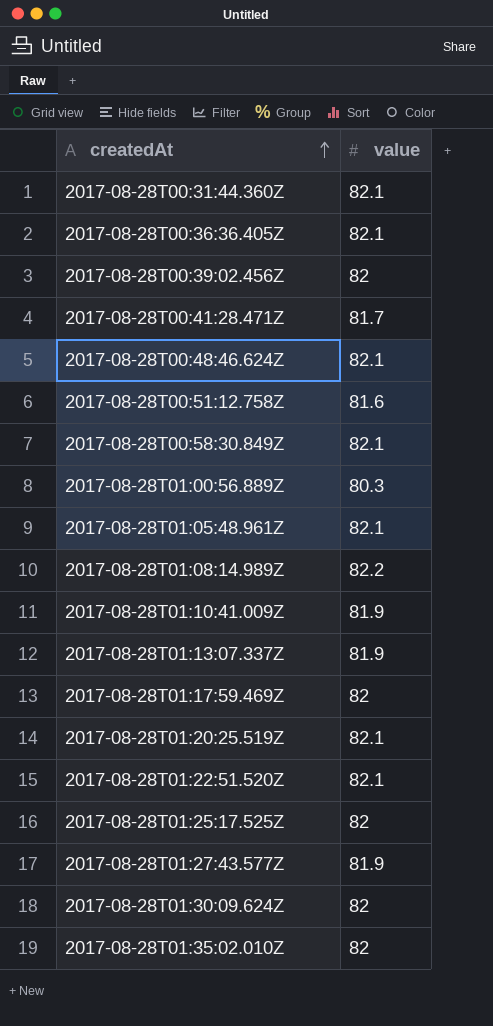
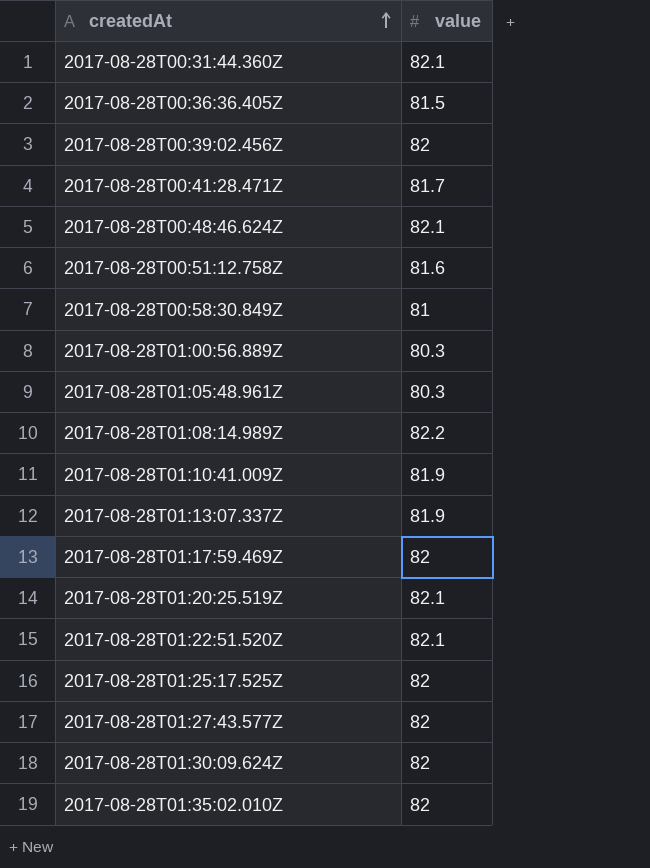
2017-08-28T00:36:36.405Z | value: 82.1 -> 81.5
2017-08-28T00:58:30.849Z | value: 82.1 -> 81
2017-08-28T01:05:48.961Z | value: 82.1 -> 80.3
2017-08-28T01:27:43.577Z | value: 81.9 -> 82

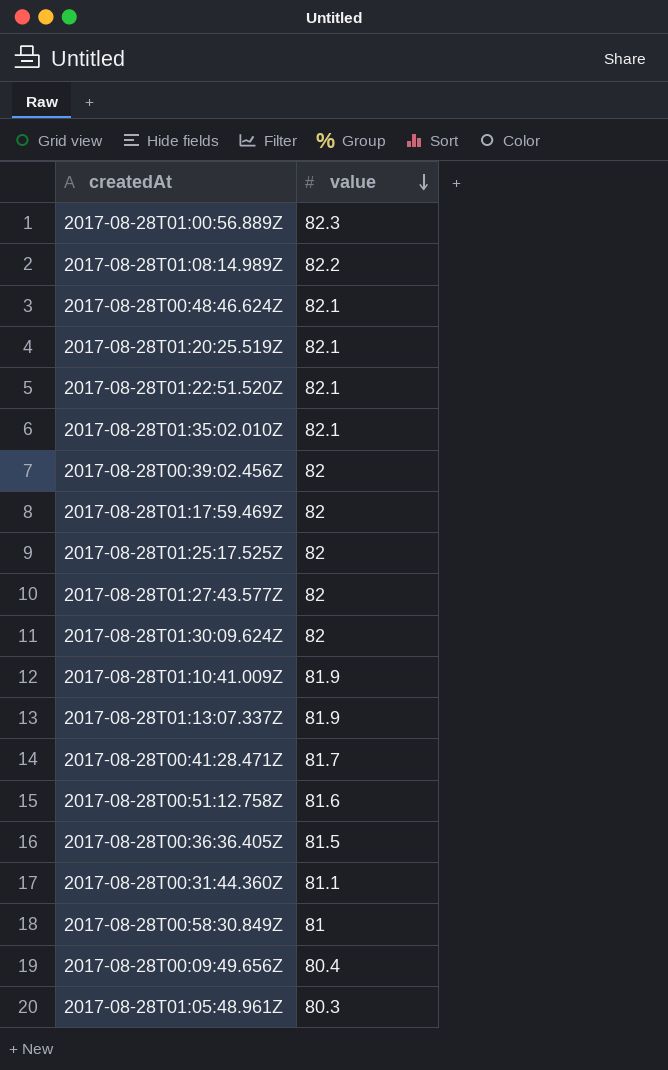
row order: createdAt ascending -> value descending
2017-08-28T01:00:56.889Z | value: 80.3 -> 82.3
2017-08-28T01:35:02.010Z | value: 82 -> 82.1
2017-08-28T00:31:44.360Z | value: 82.1 -> 81.1
row 2017-08-28T00:09:49.656Z: none -> 80.4

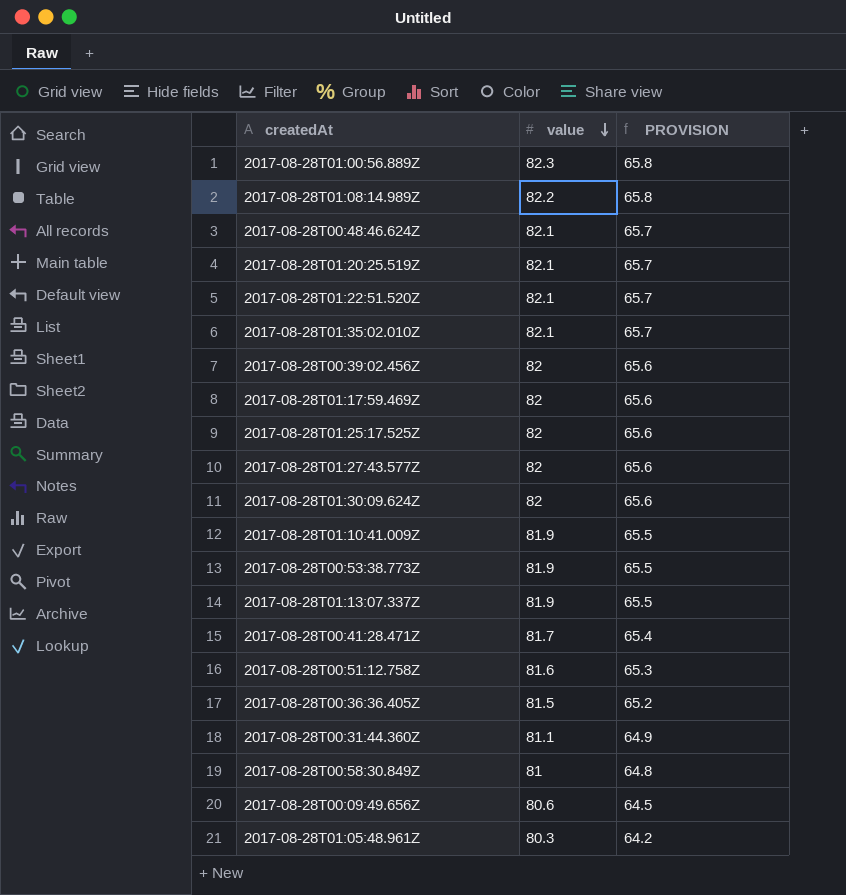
column PROVISION | formula: none -> [value] * 0.8
row 2017-08-28T00:53:38.773Z: none -> 81.9 | 65.5
2017-08-28T00:09:49.656Z | value: 80.4 -> 80.6

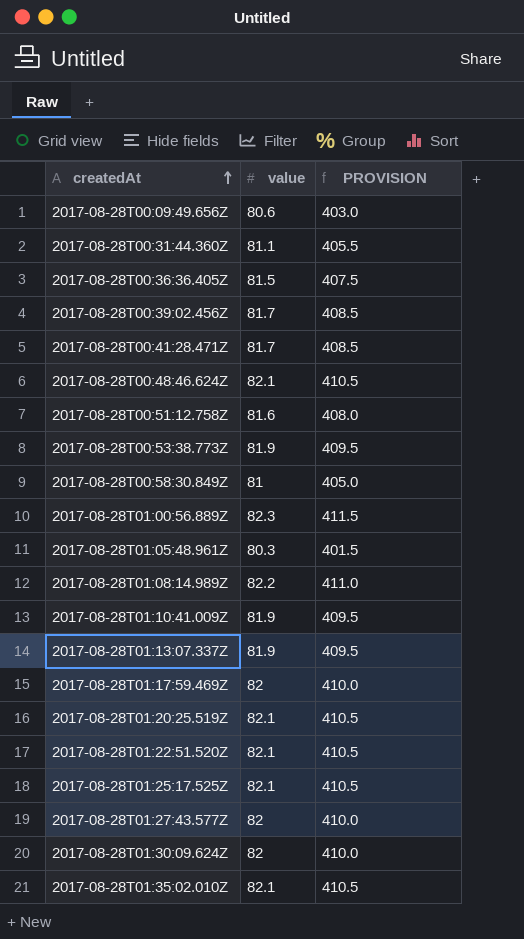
row order: value descending -> createdAt ascending
column PROVISION | formula: [value] * 0.8 -> [value] * 5
2017-08-28T00:39:02.456Z | value: 82 -> 81.7
2017-08-28T01:25:17.525Z | value: 82 -> 82.1

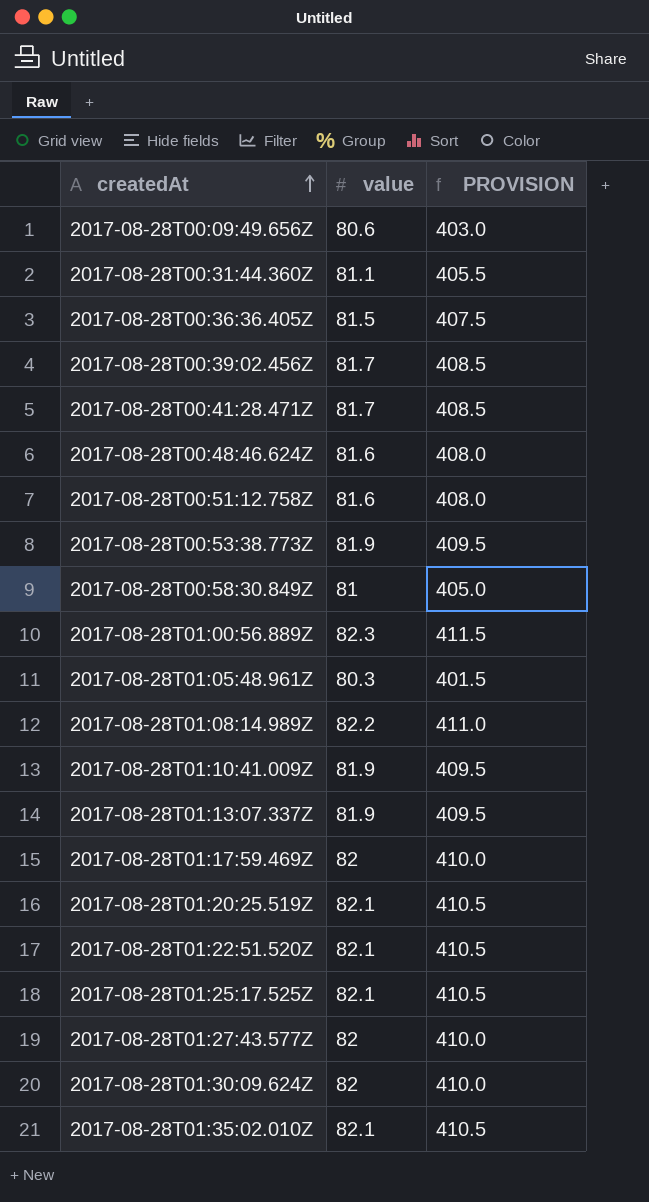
2017-08-28T00:48:46.624Z | value: 82.1 -> 81.6
2017-08-28T00:48:46.624Z | PROVISION: 410.5 -> 408.0

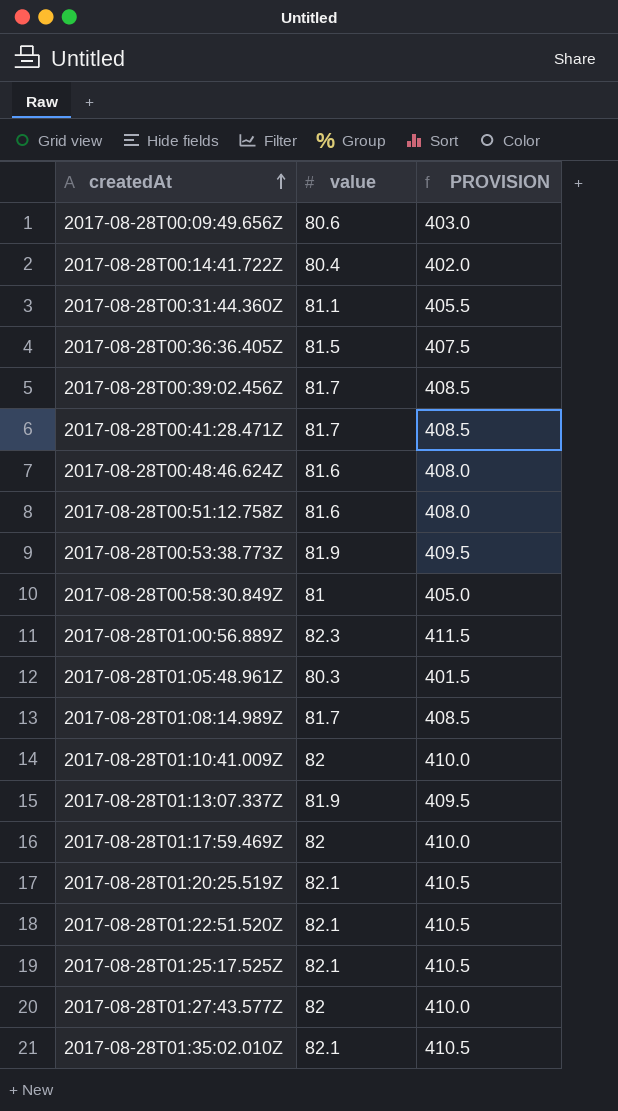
row 2017-08-28T01:30:09.624Z: 82 | 410.0 -> none
row 2017-08-28T00:14:41.722Z: none -> 80.4 | 402.0
2017-08-28T01:08:14.989Z | value: 82.2 -> 81.7
2017-08-28T01:08:14.989Z | PROVISION: 411.0 -> 408.5
2017-08-28T01:10:41.009Z | value: 81.9 -> 82
2017-08-28T01:10:41.009Z | PROVISION: 409.5 -> 410.0

